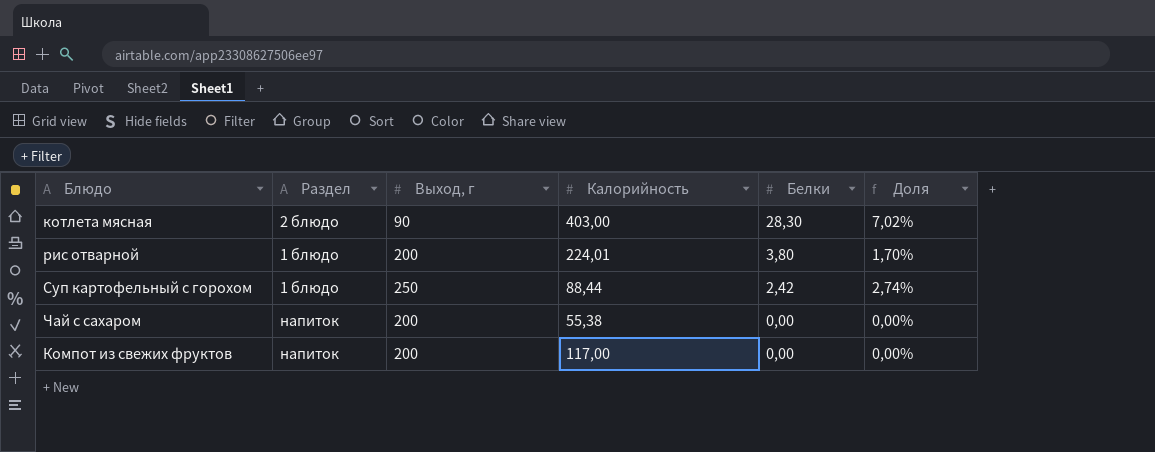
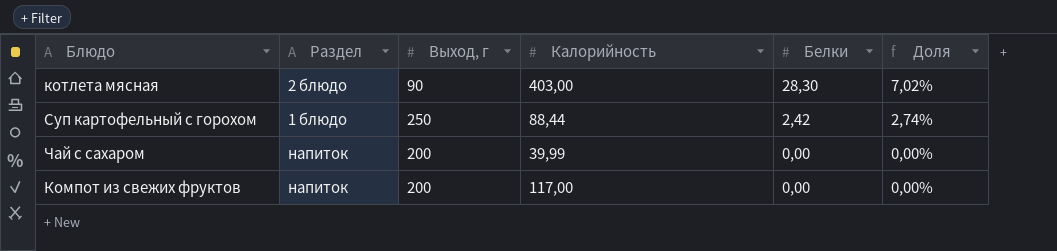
row рис отварной: 1 блюдо | 200 | 224,01 | 3,80 | 1,70% -> none
Чай с сахаром | Калорийность: 55,38 -> 39,99

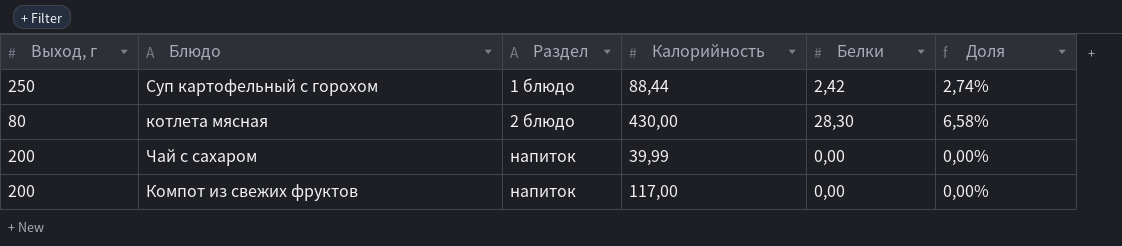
row order: Белки descending -> Раздел ascending
column Выход, г | position: 3 -> 1
котлета мясная | Выход, г: 90 -> 80
котлета мясная | Калорийность: 403,00 -> 430,00
котлета мясная | Доля: 7,02% -> 6,58%

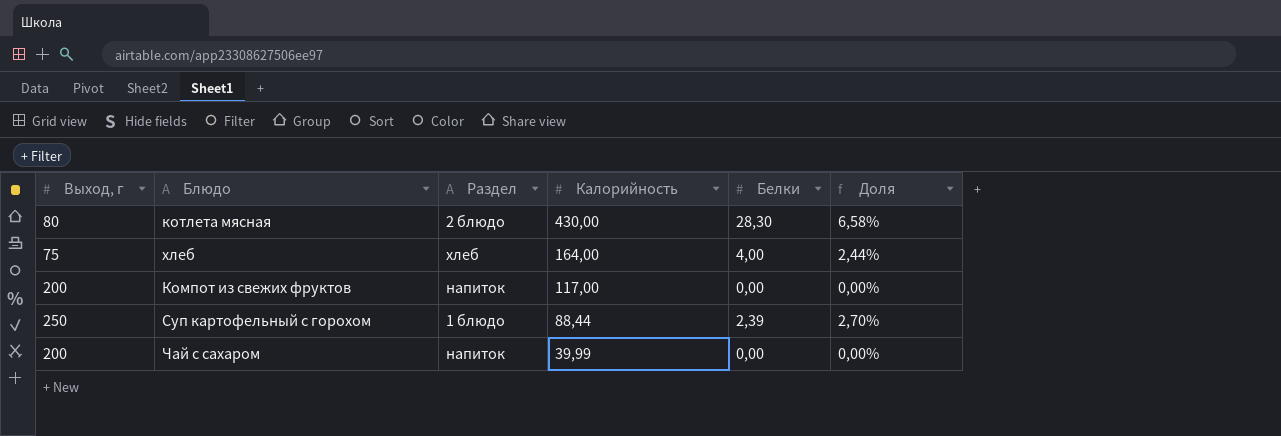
row order: Раздел ascending -> Калорийность descending
row хлеб: none -> 75 | хлеб | 164,00 | 4,00 | 2,44%
Суп картофельный с горохом | Белки: 2,42 -> 2,39
Суп картофельный с горохом | Доля: 2,74% -> 2,70%

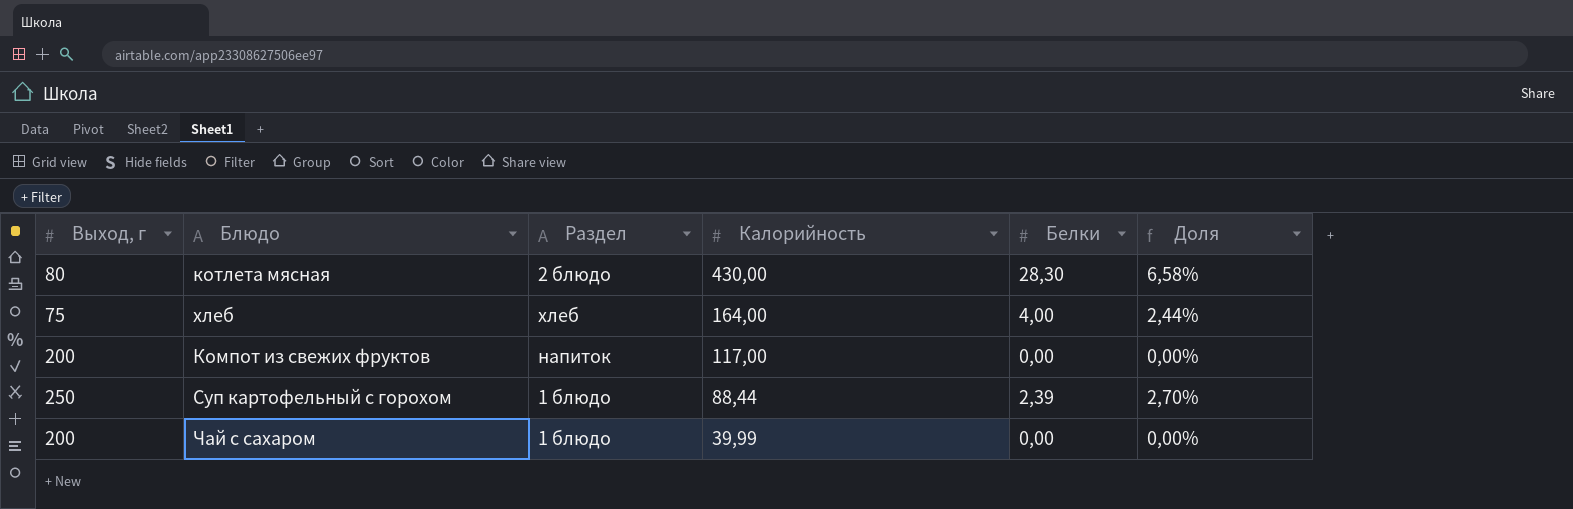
Чай с сахаром | Раздел: напиток -> 1 блюдо

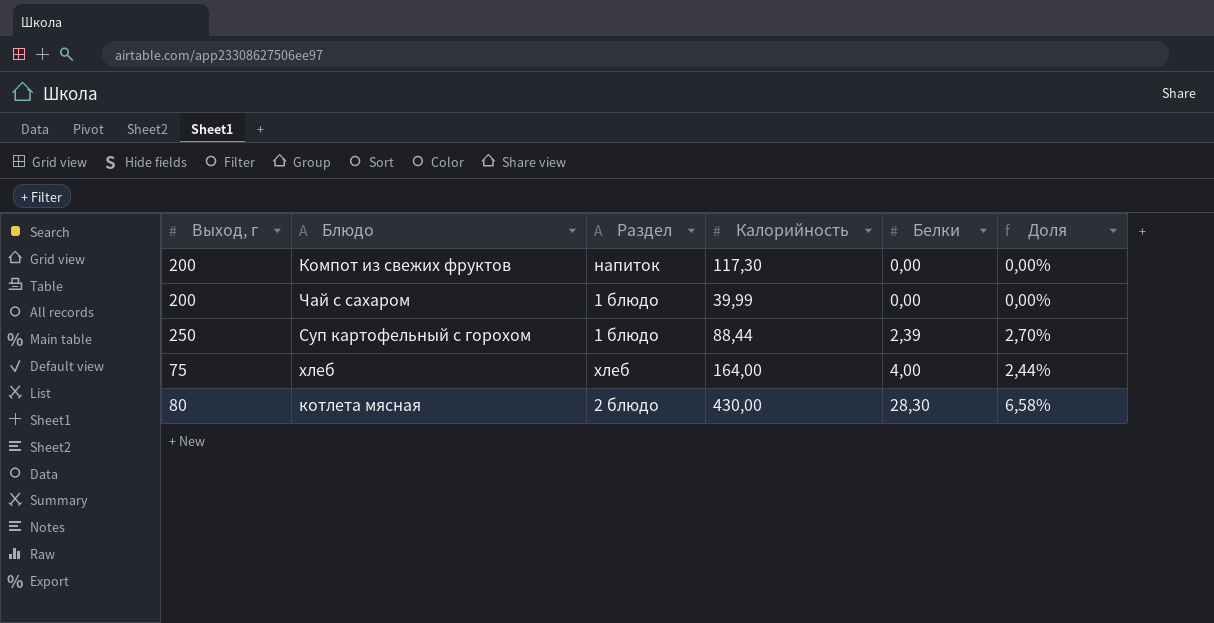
row order: Калорийность descending -> Белки ascending
Компот из свежих фруктов | Калорийность: 117,00 -> 117,30

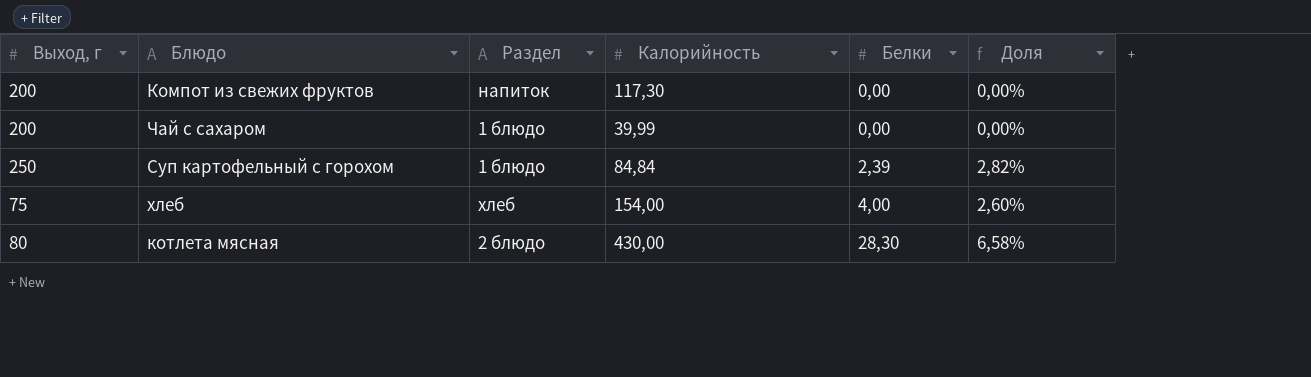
Суп картофельный с горохом | Калорийность: 88,44 -> 84,84
Суп картофельный с горохом | Доля: 2,70% -> 2,82%
хлеб | Калорийность: 164,00 -> 154,00
хлеб | Доля: 2,44% -> 2,60%

